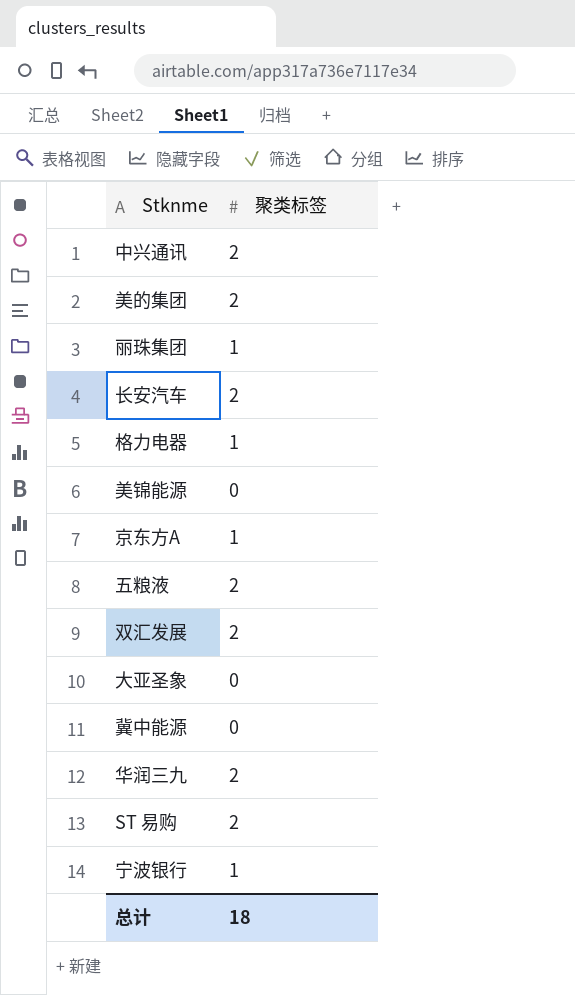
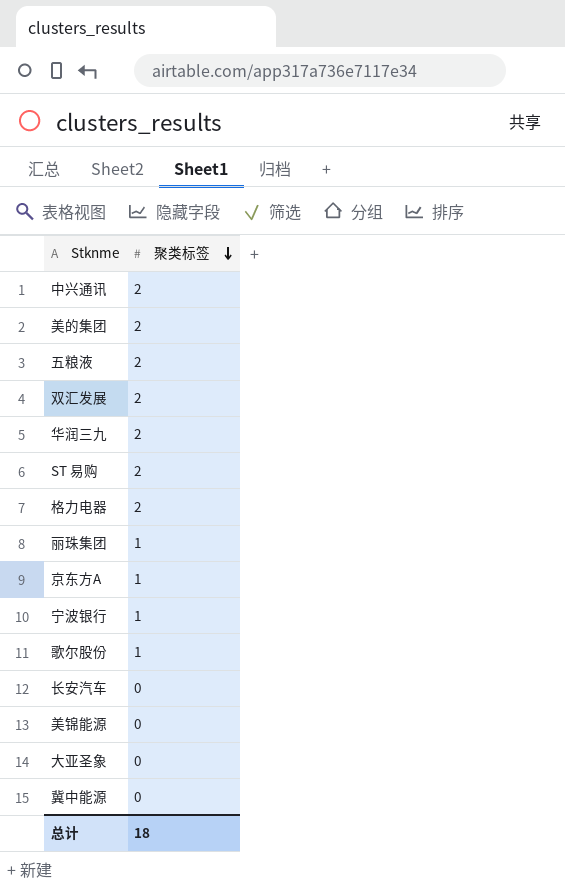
row order: none -> 聚类标签 descending
格力电器 | 聚类标签: 1 -> 2
row 歌尔股份: none -> 1
长安汽车 | 聚类标签: 2 -> 0

